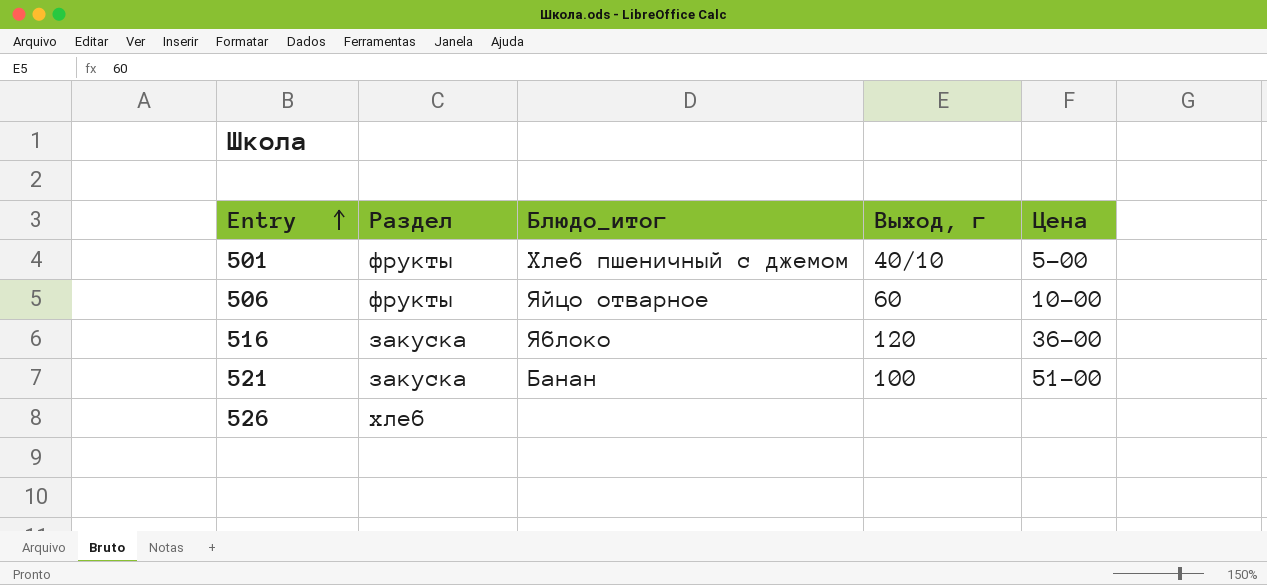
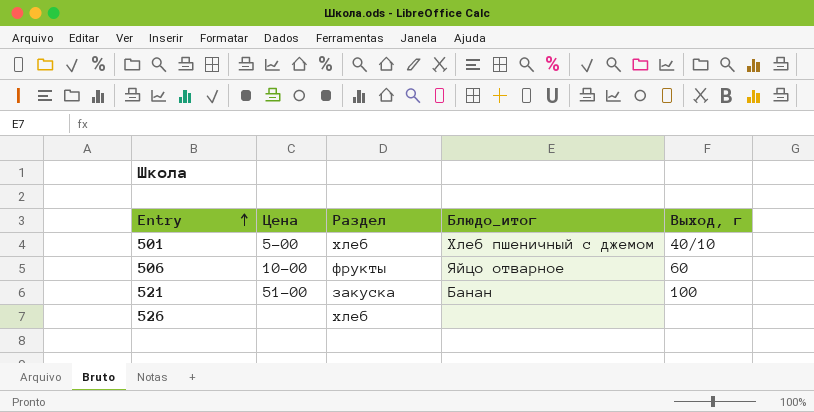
column Цена | position: 5 -> 2
row 516: закуска | Яблоко | 120 | 36-00 -> none
501 | Раздел: фрукты -> хлеб

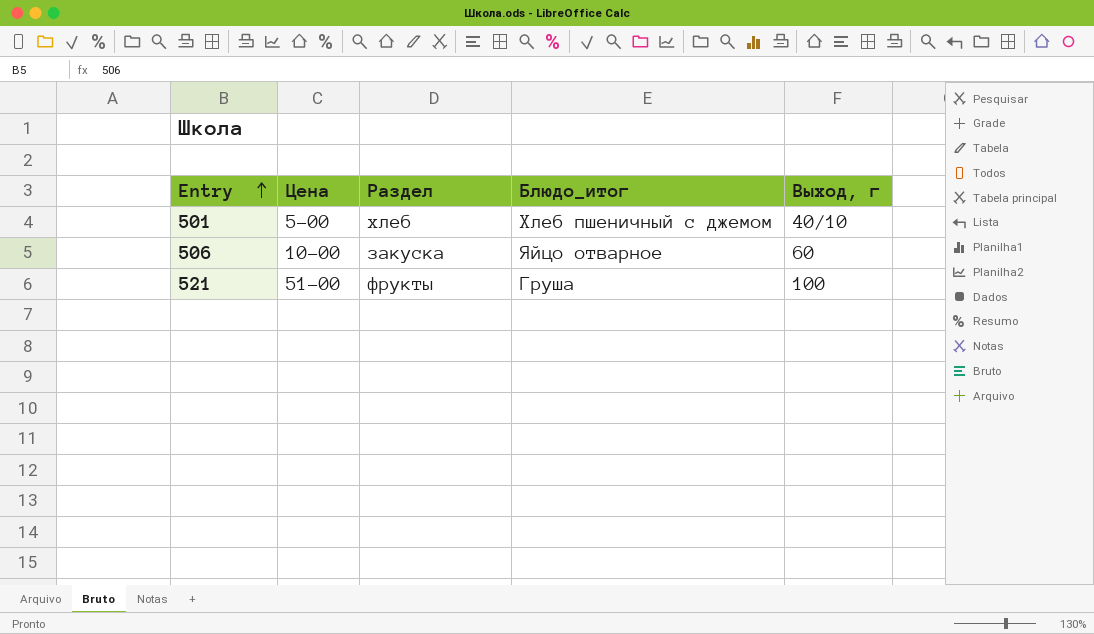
row 526: none | хлеб | none | none -> none
506 | Раздел: фрукты -> закуска
521 | Раздел: закуска -> фрукты
521 | Блюдо_итог: Банан -> Груша

